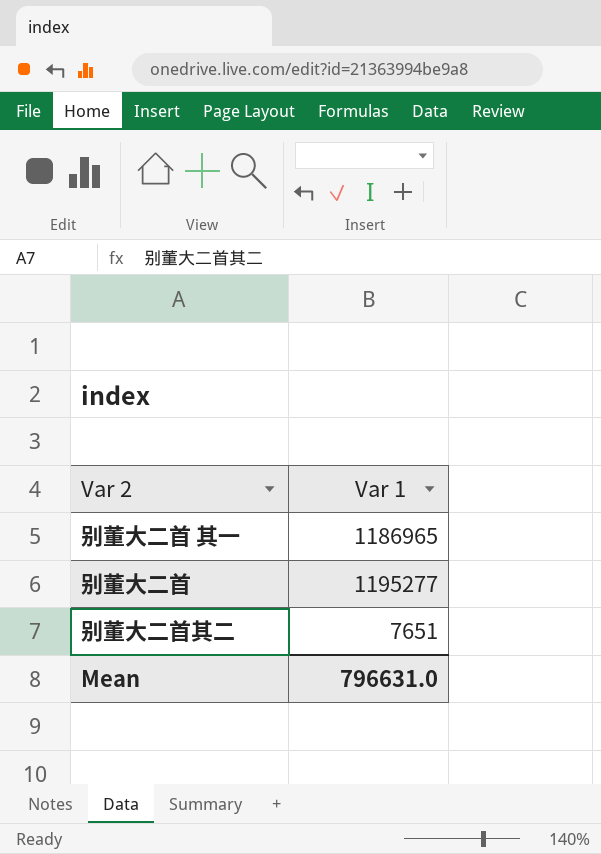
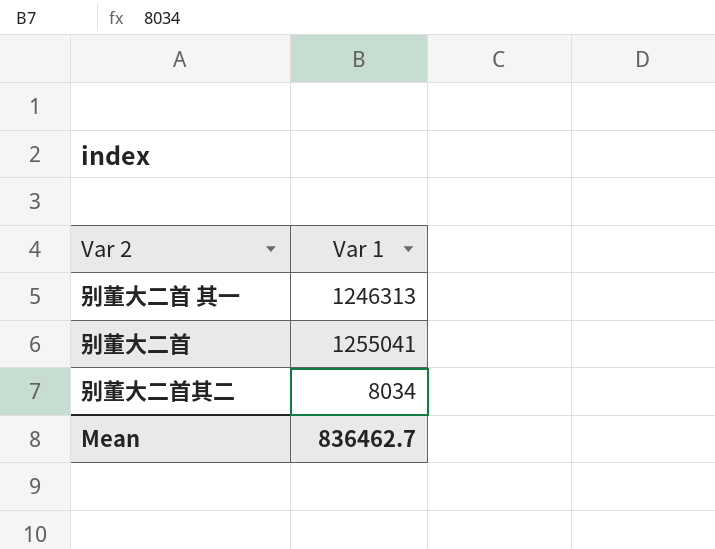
别董大二首 其一 | Var 1: 1186965 -> 1246313
别董大二首 | Var 1: 1195277 -> 1255041
别董大二首其二 | Var 1: 7651 -> 8034
Mean | Var 1: 796631.0 -> 836462.7

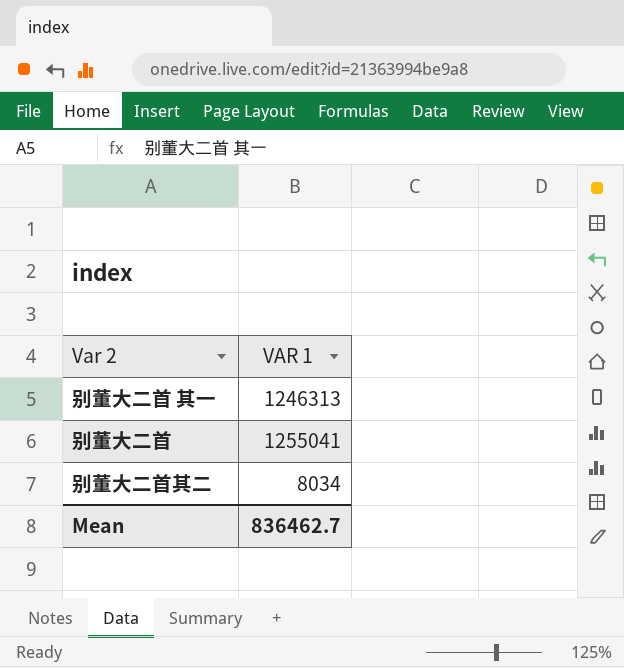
column name: Var 1 -> VAR 1

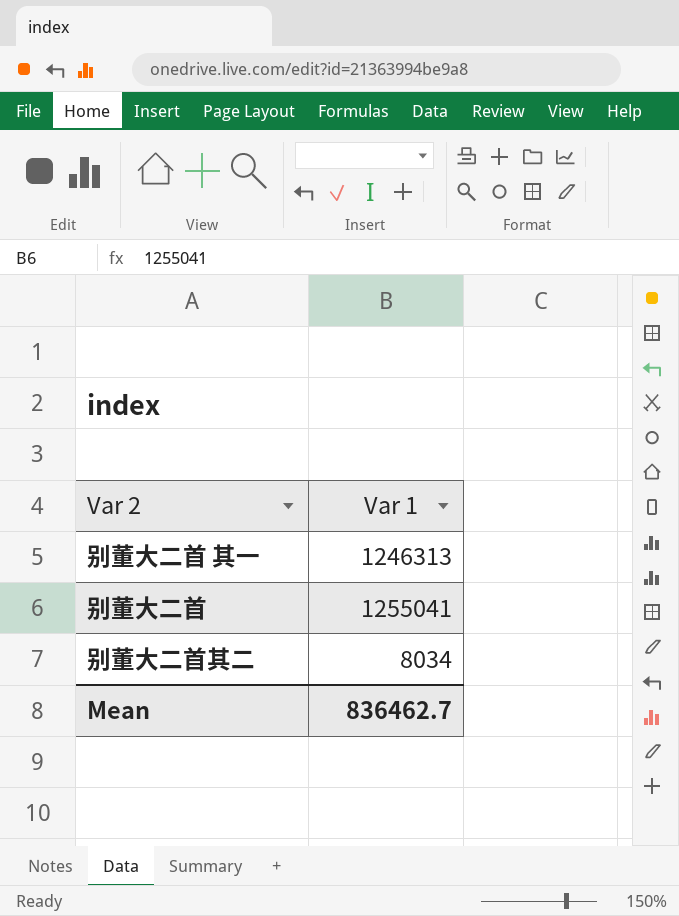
column name: VAR 1 -> Var 1

